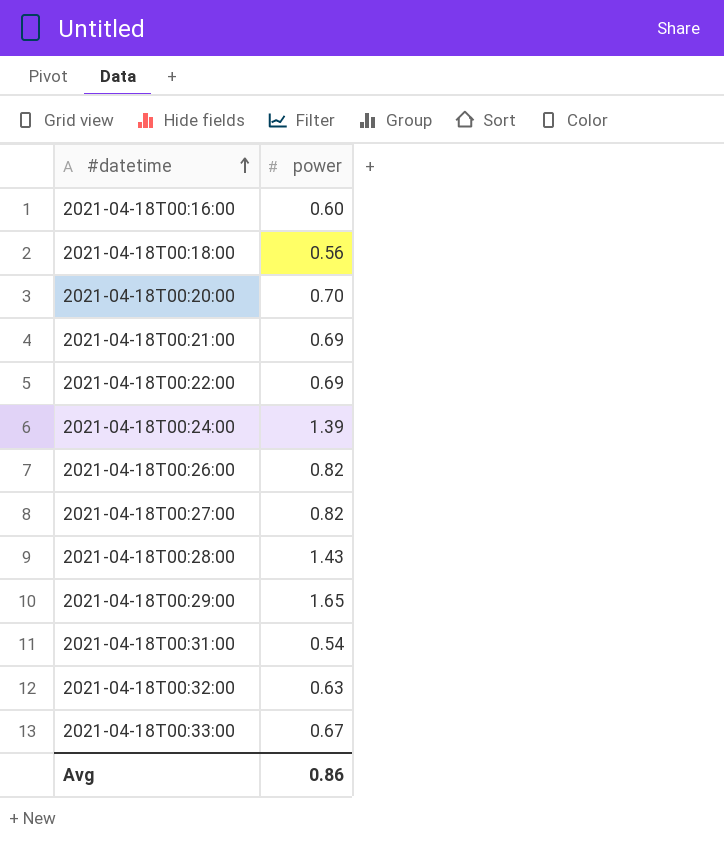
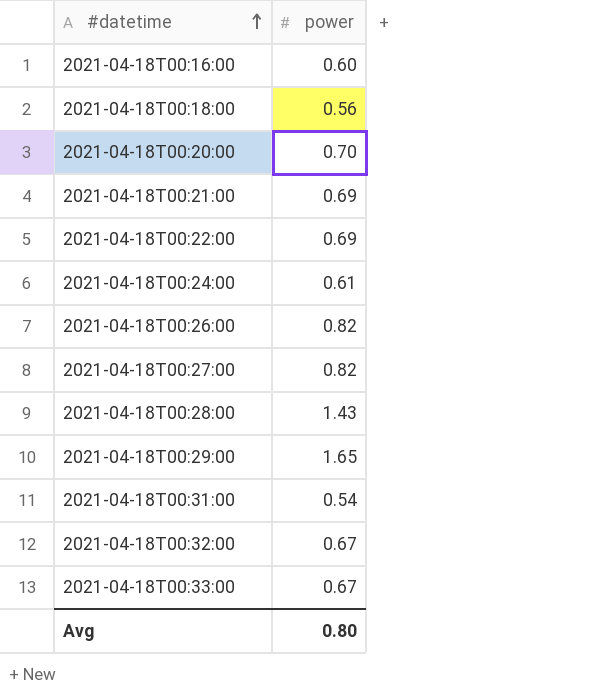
2021-04-18T00:24:00 | power: 1.39 -> 0.61
2021-04-18T00:32:00 | power: 0.63 -> 0.67
Avg | power: 0.86 -> 0.80

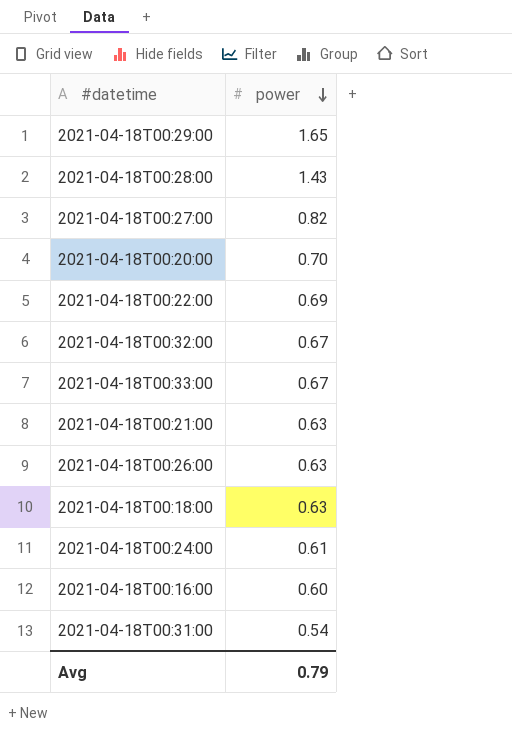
row order: #datetime ascending -> power descending
2021-04-18T00:21:00 | power: 0.69 -> 0.63
2021-04-18T00:26:00 | power: 0.82 -> 0.63
2021-04-18T00:18:00 | power: 0.56 -> 0.63
Avg | power: 0.80 -> 0.79

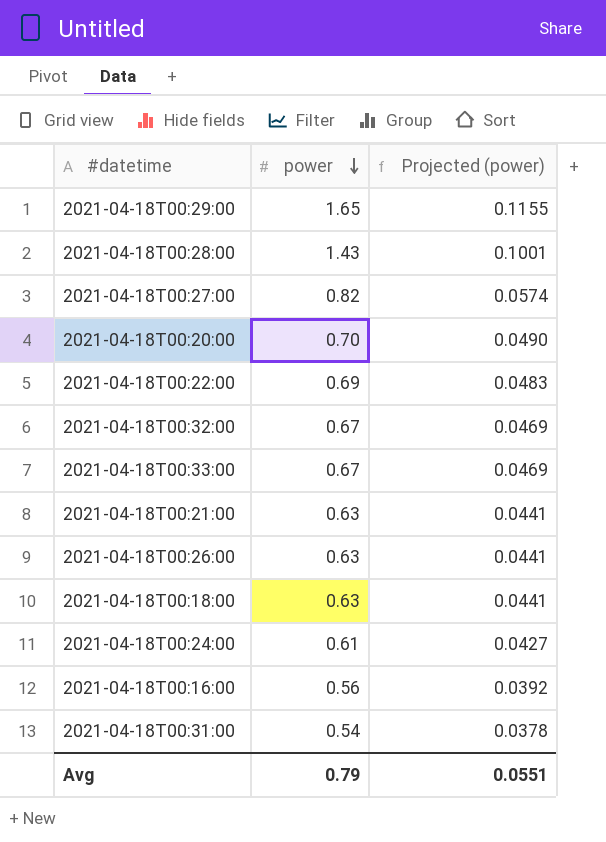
column Projected (power) | formula: none -> [power] * 0.07
2021-04-18T00:16:00 | power: 0.60 -> 0.56

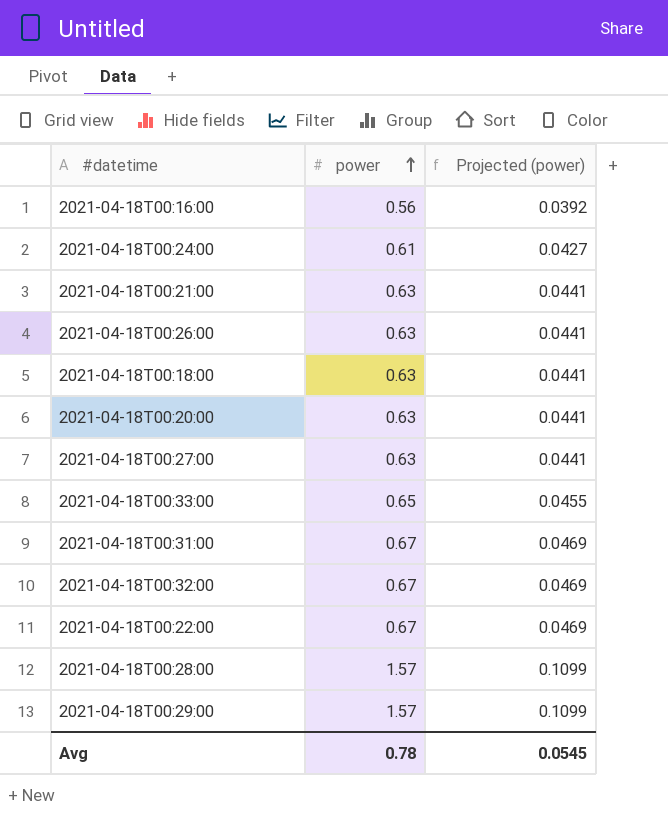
row order: power descending -> power ascending
2021-04-18T00:20:00 | power: 0.70 -> 0.63
2021-04-18T00:20:00 | Projected (power): 0.0490 -> 0.0441
2021-04-18T00:27:00 | power: 0.82 -> 0.63
2021-04-18T00:27:00 | Projected (power): 0.0574 -> 0.0441
2021-04-18T00:33:00 | power: 0.67 -> 0.65
2021-04-18T00:33:00 | Projected (power): 0.0469 -> 0.0455
2021-04-18T00:31:00 | power: 0.54 -> 0.67
2021-04-18T00:31:00 | Projected (power): 0.0378 -> 0.0469
2021-04-18T00:22:00 | power: 0.69 -> 0.67
2021-04-18T00:22:00 | Projected (power): 0.0483 -> 0.0469
2021-04-18T00:28:00 | power: 1.43 -> 1.57
2021-04-18T00:28:00 | Projected (power): 0.1001 -> 0.1099
2021-04-18T00:29:00 | power: 1.65 -> 1.57
2021-04-18T00:29:00 | Projected (power): 0.1155 -> 0.1099
Avg | power: 0.79 -> 0.78
Avg | Projected (power): 0.0551 -> 0.0545

